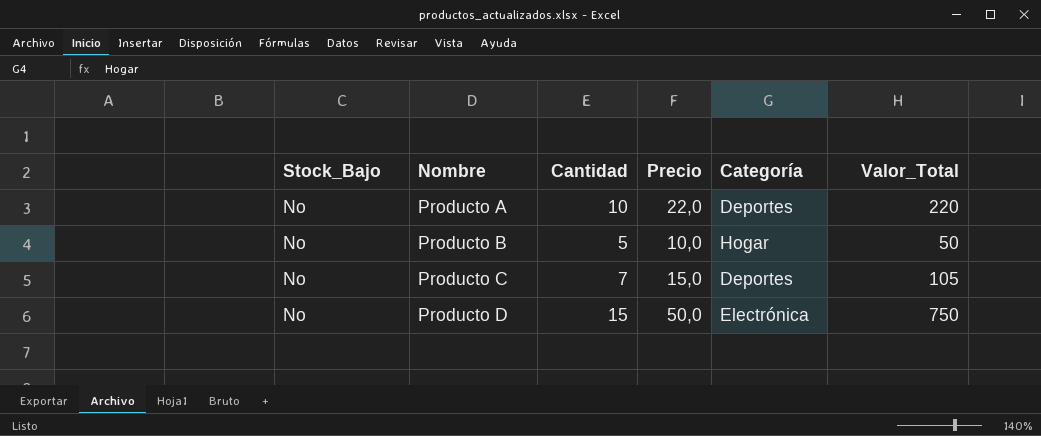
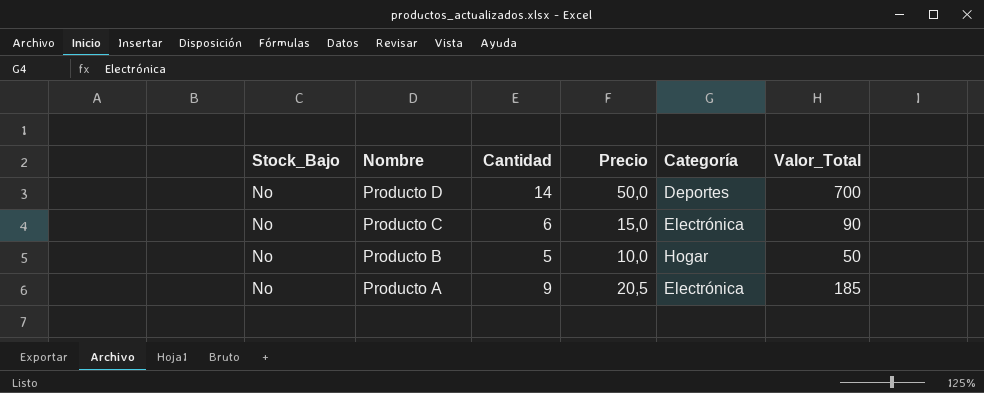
row order: Nombre ascending -> Nombre descending
Producto D | Cantidad: 15 -> 14
Producto D | Categoría: Electrónica -> Deportes
Producto D | Valor_Total: 750 -> 700
Producto C | Cantidad: 7 -> 6
Producto C | Categoría: Deportes -> Electrónica
Producto C | Valor_Total: 105 -> 90
Producto A | Cantidad: 10 -> 9
Producto A | Precio: 22,0 -> 20,5
Producto A | Categoría: Deportes -> Electrónica
Producto A | Valor_Total: 220 -> 185

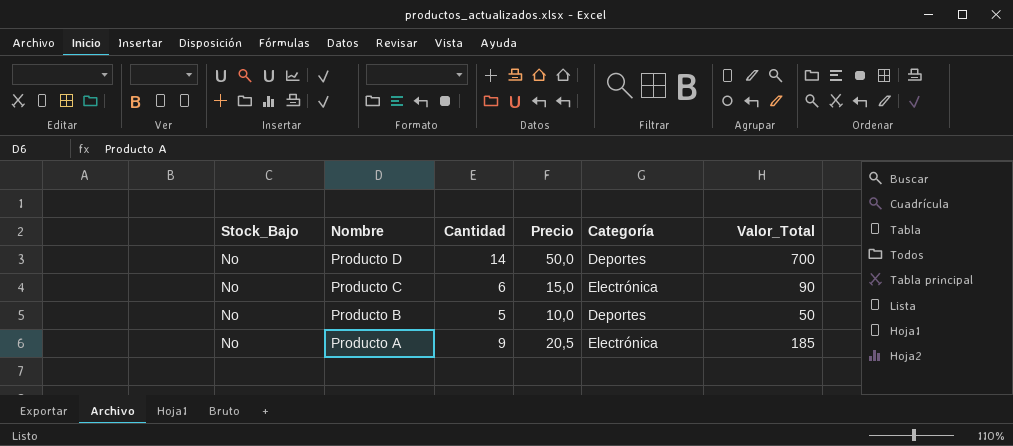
Producto B | Categoría: Hogar -> Deportes

